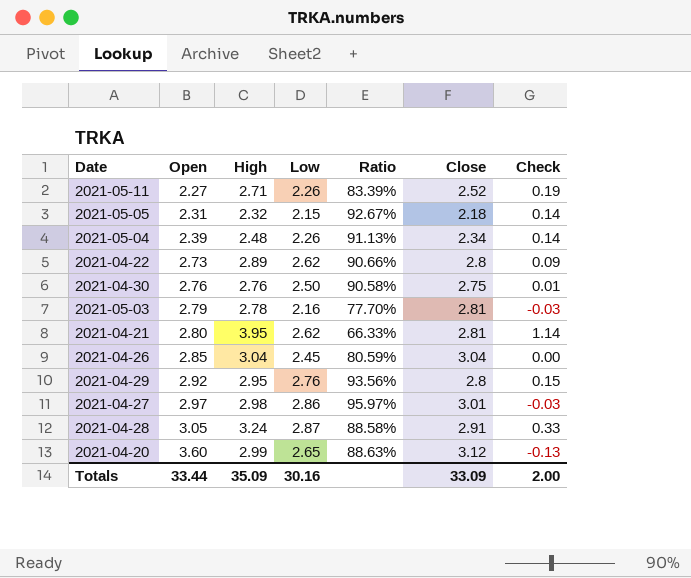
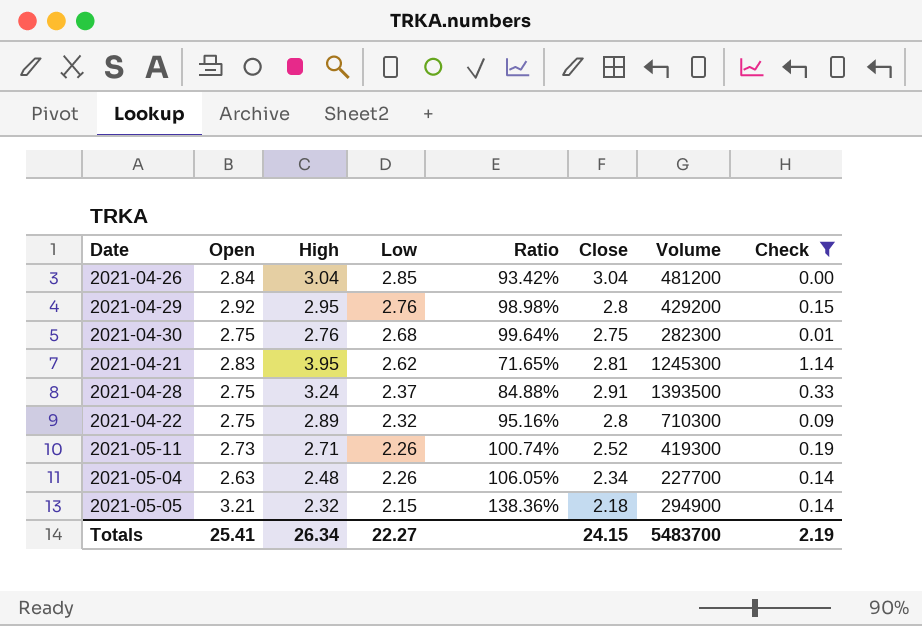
filter: none -> Check >= 0.00
row order: Open ascending -> Low descending
column Ratio | formula: [Low] / [High] -> [Open] / [High]
column Volume | position: none -> 7
2021-04-26 | Open: 2.85 -> 2.84
2021-04-26 | Low: 2.45 -> 2.85
2021-04-30 | Open: 2.76 -> 2.75
2021-04-30 | Low: 2.50 -> 2.68
2021-04-21 | Open: 2.80 -> 2.83
2021-04-28 | Open: 3.05 -> 2.75
2021-04-28 | Low: 2.87 -> 2.37
2021-04-22 | Open: 2.73 -> 2.75
2021-04-22 | Low: 2.62 -> 2.32
2021-05-11 | Open: 2.27 -> 2.73
2021-05-04 | Open: 2.39 -> 2.63
2021-05-05 | Open: 2.31 -> 3.21
Totals | Open: 33.44 -> 25.41
Totals | High: 35.09 -> 26.34
Totals | Low: 30.16 -> 22.27
Totals | Close: 33.09 -> 24.15
Totals | Check: 2.00 -> 2.19

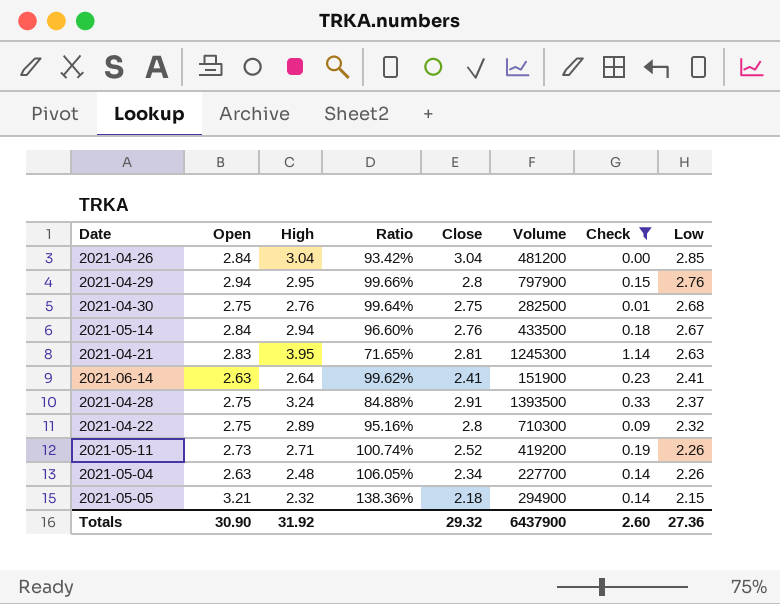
column Low | position: 4 -> 8
2021-04-29 | Open: 2.92 -> 2.94
2021-04-29 | Ratio: 98.98% -> 99.66%
2021-04-29 | Volume: 429200 -> 797900
2021-04-30 | Volume: 282300 -> 282500
row 2021-05-14: none -> 2.84 | 2.94 | 96.60% | 2.76 | 433500 | 0.18 | 2.67
2021-04-21 | Low: 2.62 -> 2.63
row 2021-06-14: none -> 2.63 | 2.64 | 99.62% | 2.41 | 151900 | 0.23 | 2.41
2021-05-11 | Volume: 419300 -> 419200
Totals | Open: 25.41 -> 30.90
Totals | High: 26.34 -> 31.92
Totals | Close: 24.15 -> 29.32
Totals | Volume: 5483700 -> 6437900
Totals | Check: 2.19 -> 2.60
Totals | Low: 22.27 -> 27.36

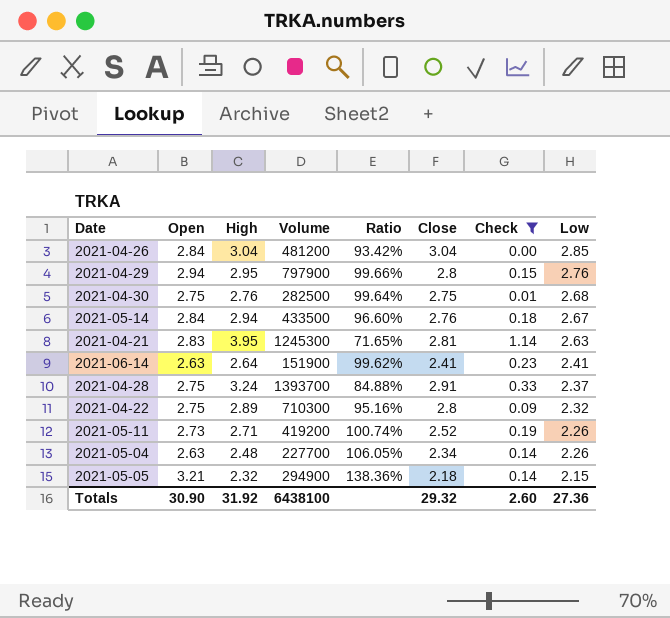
column Volume | position: 6 -> 4
2021-04-28 | Volume: 1393500 -> 1393700
Totals | Volume: 6437900 -> 6438100

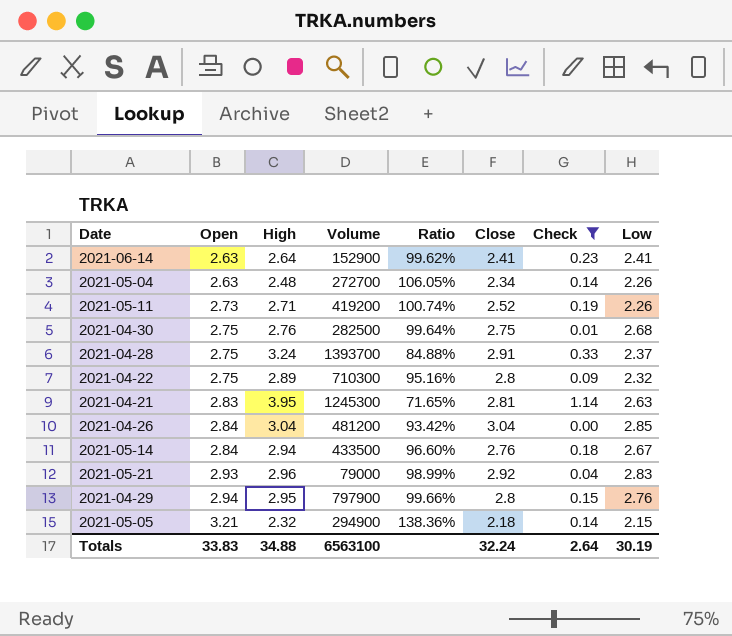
row order: Low descending -> Open ascending
2021-06-14 | Volume: 151900 -> 152900
2021-05-04 | Volume: 227700 -> 272700
row 2021-05-21: none -> 2.93 | 2.96 | 79000 | 98.99% | 2.92 | 0.04 | 2.83
Totals | Open: 30.90 -> 33.83
Totals | High: 31.92 -> 34.88
Totals | Volume: 6438100 -> 6563100
Totals | Close: 29.32 -> 32.24
Totals | Check: 2.60 -> 2.64
Totals | Low: 27.36 -> 30.19

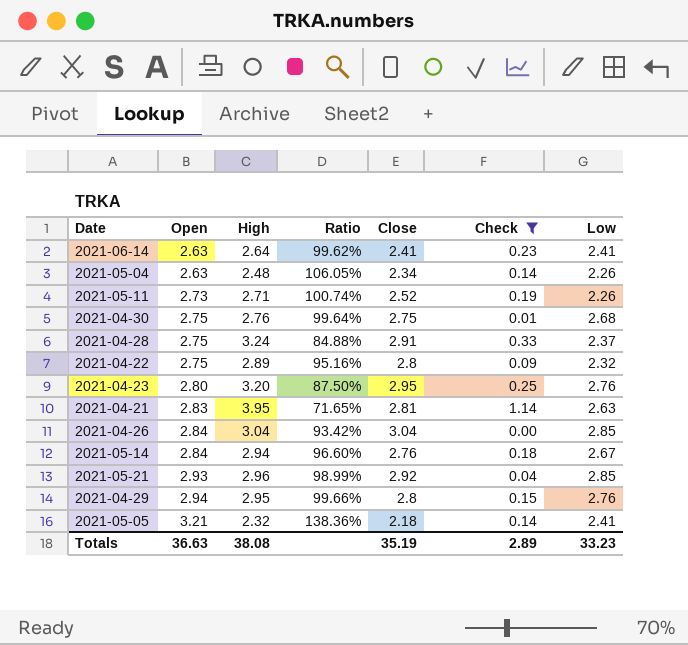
column Volume | position: 4 -> none
row 2021-04-23: none -> 2.80 | 3.20 | 87.50% | 2.95 | 0.25 | 2.76
2021-05-21 | Low: 2.83 -> 2.85
2021-05-05 | Low: 2.15 -> 2.41
Totals | Open: 33.83 -> 36.63
Totals | High: 34.88 -> 38.08
Totals | Close: 32.24 -> 35.19
Totals | Check: 2.64 -> 2.89
Totals | Low: 30.19 -> 33.23

